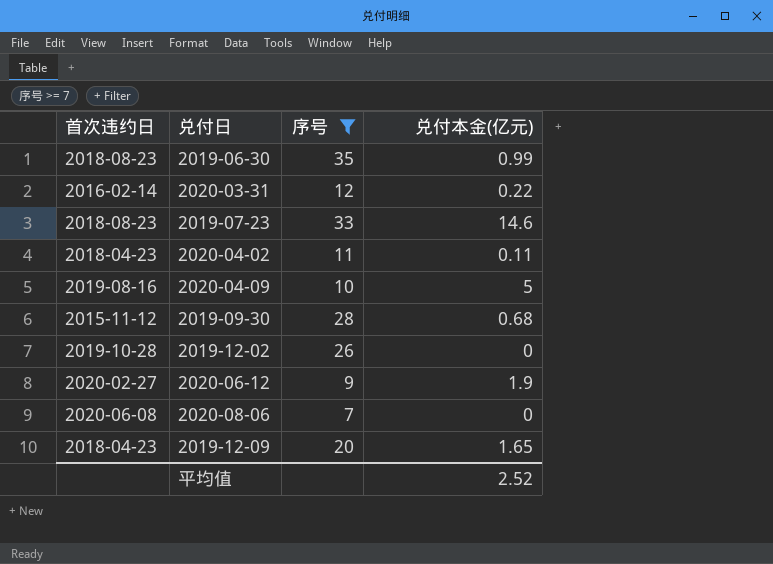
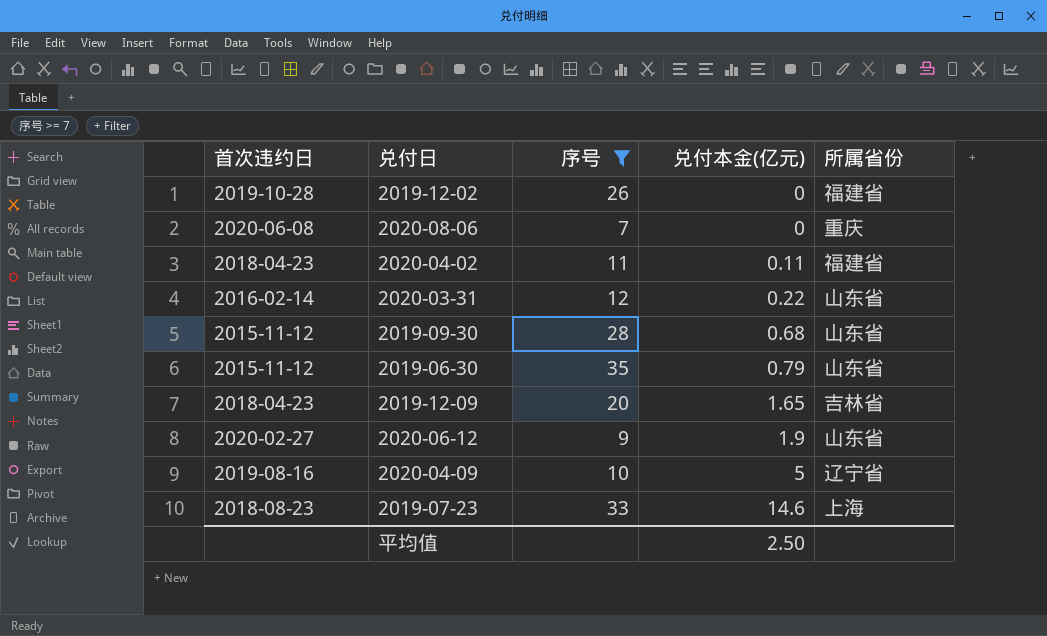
row order: none -> 兑付本金(亿元) ascending
column 所属省份 | position: none -> 5
2019-06-30 | 首次违约日: 2018-08-23 -> 2015-11-12
2019-06-30 | 兑付本金(亿元): 0.99 -> 0.79
平均值 | 兑付本金(亿元): 2.52 -> 2.50

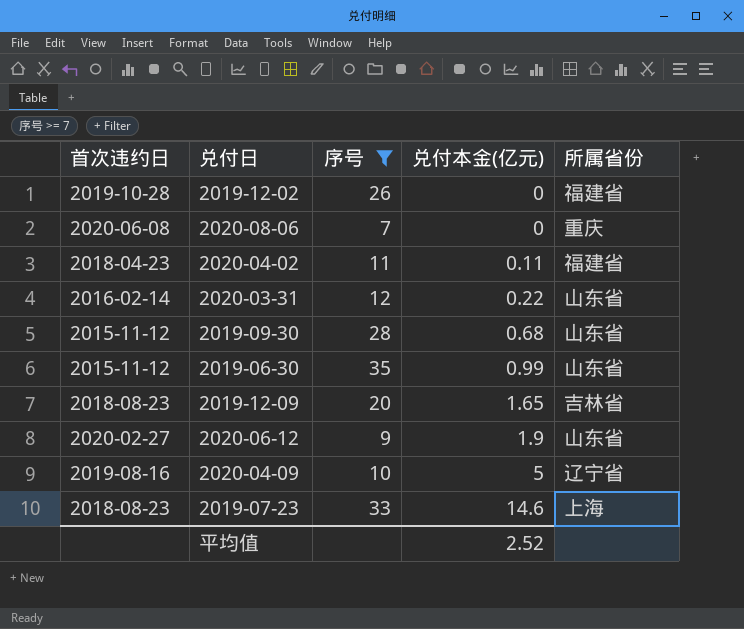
2019-06-30 | 兑付本金(亿元): 0.79 -> 0.99
2019-12-09 | 首次违约日: 2018-04-23 -> 2018-08-23
平均值 | 兑付本金(亿元): 2.50 -> 2.52

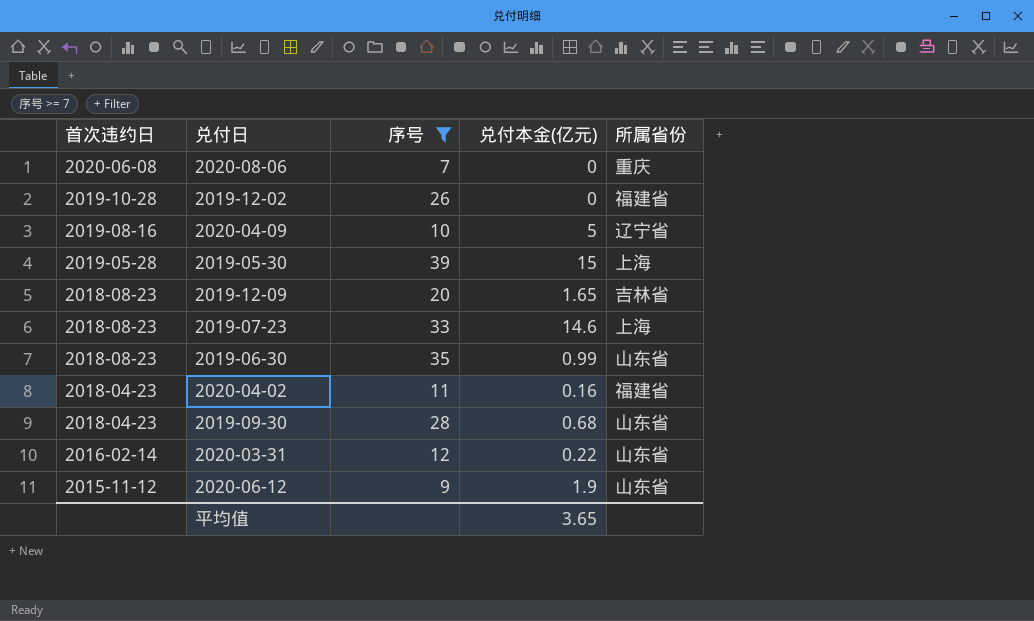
row order: 兑付本金(亿元) ascending -> 首次违约日 descending
row 2019-05-30: none -> 2019-05-28 | 39 | 15 | 上海
2019-06-30 | 首次违约日: 2015-11-12 -> 2018-08-23
2020-04-02 | 兑付本金(亿元): 0.11 -> 0.16
2019-09-30 | 首次违约日: 2015-11-12 -> 2018-04-23
2020-06-12 | 首次违约日: 2020-02-27 -> 2015-11-12
平均值 | 兑付本金(亿元): 2.52 -> 3.65

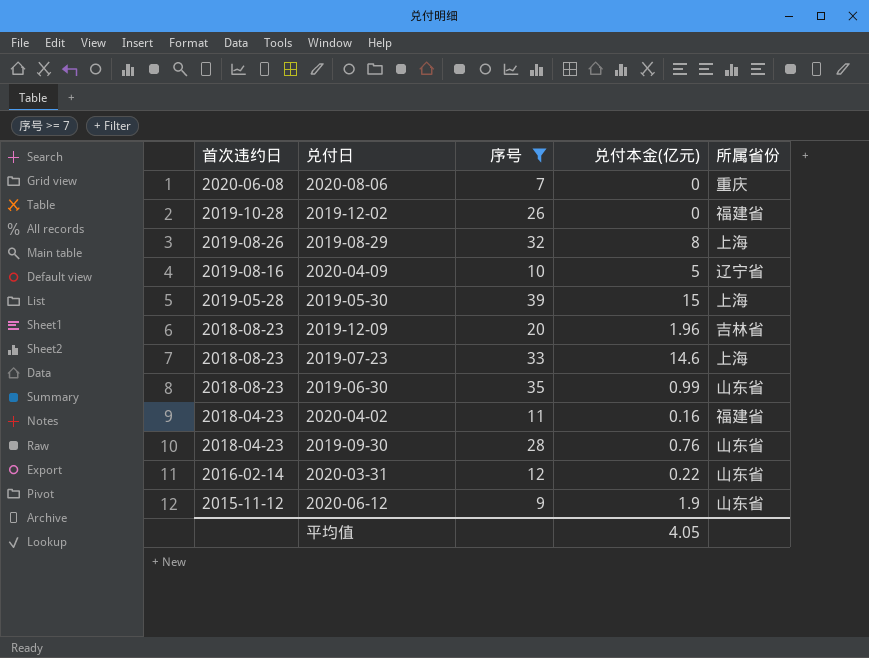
row 2019-08-29: none -> 2019-08-26 | 32 | 8 | 上海
2019-12-09 | 兑付本金(亿元): 1.65 -> 1.96
2019-09-30 | 兑付本金(亿元): 0.68 -> 0.76
平均值 | 兑付本金(亿元): 3.65 -> 4.05

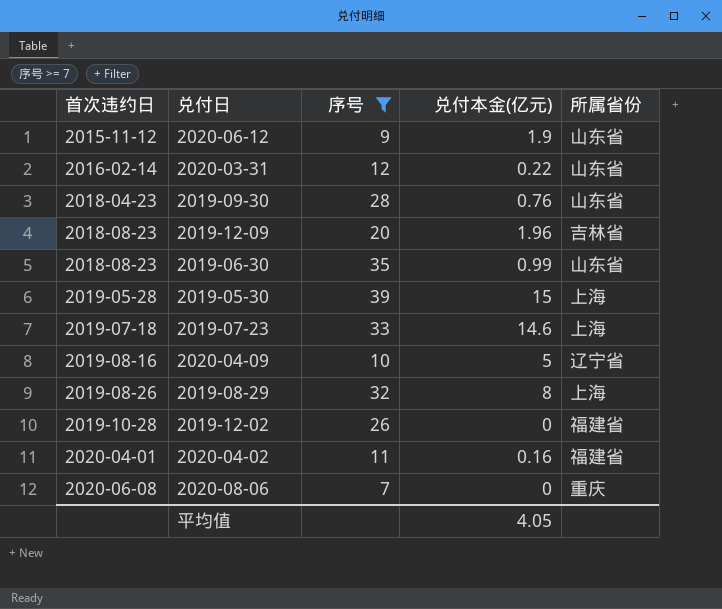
row order: 首次违约日 descending -> 首次违约日 ascending
2019-07-23 | 首次违约日: 2018-08-23 -> 2019-07-18
2020-04-02 | 首次违约日: 2018-04-23 -> 2020-04-01

